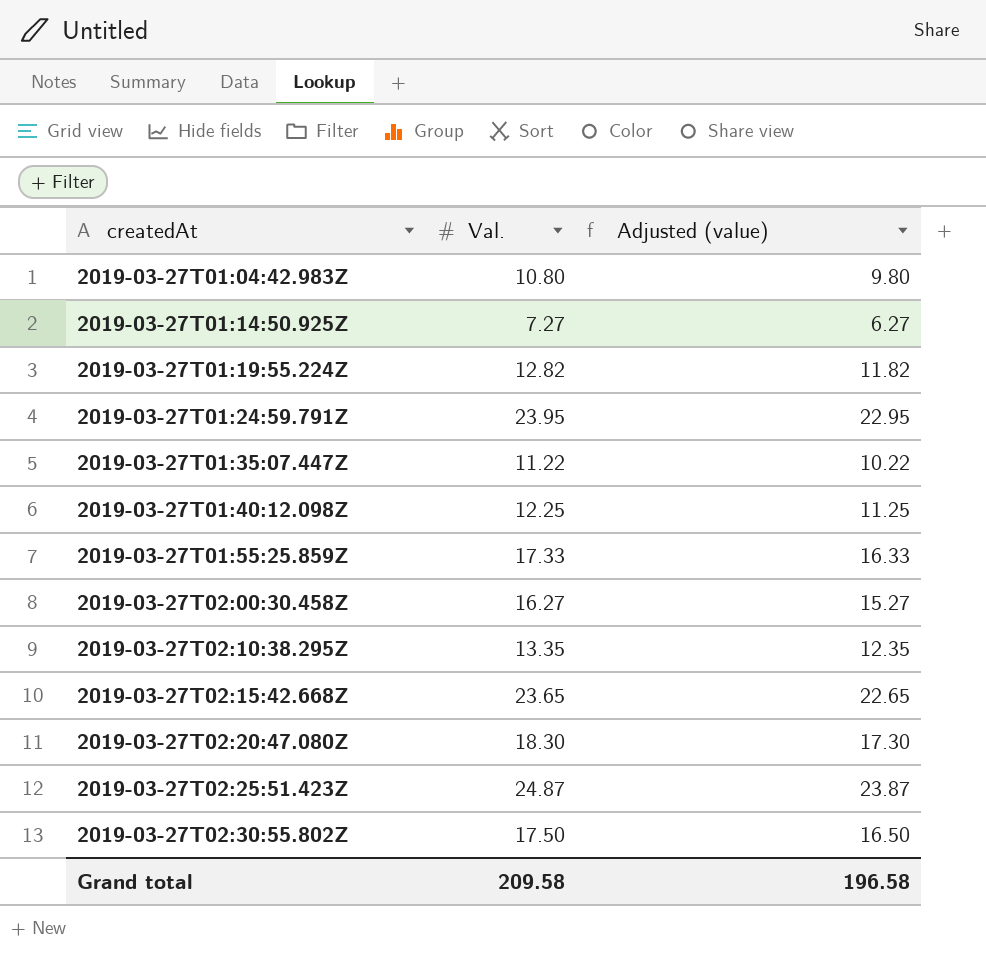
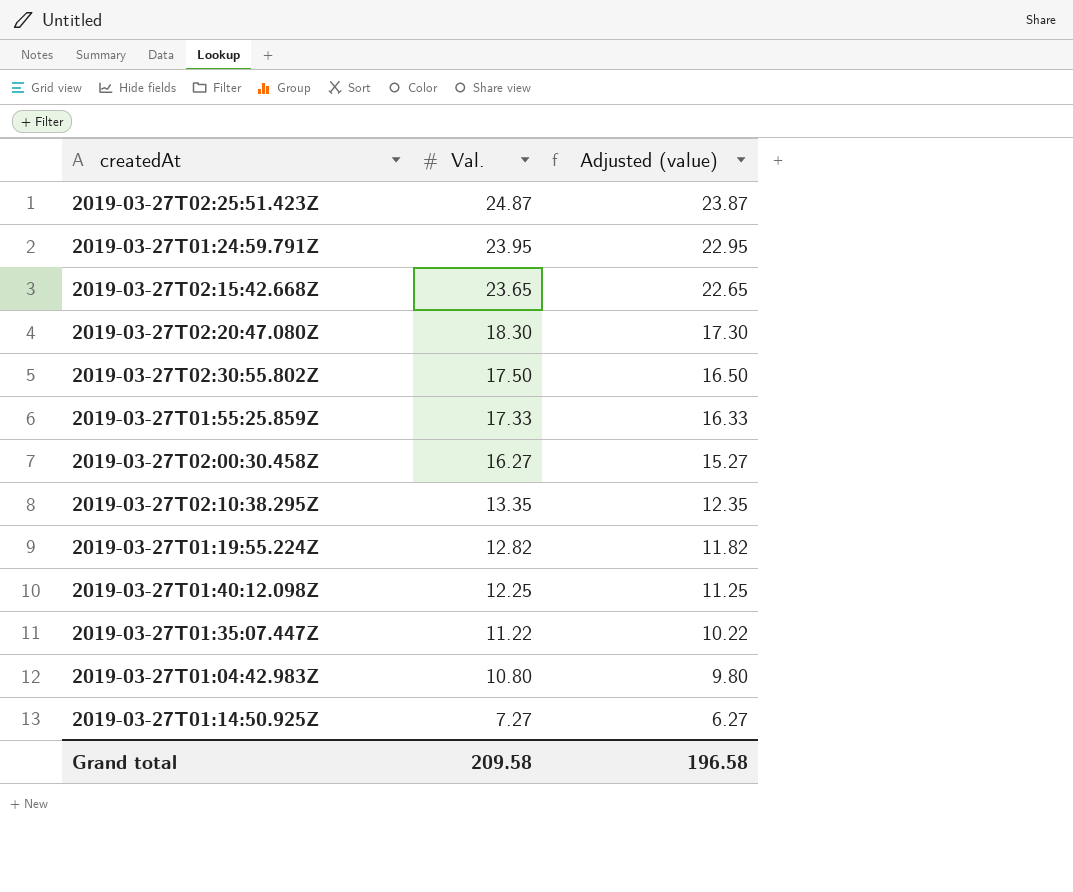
row order: createdAt ascending -> Val. descending

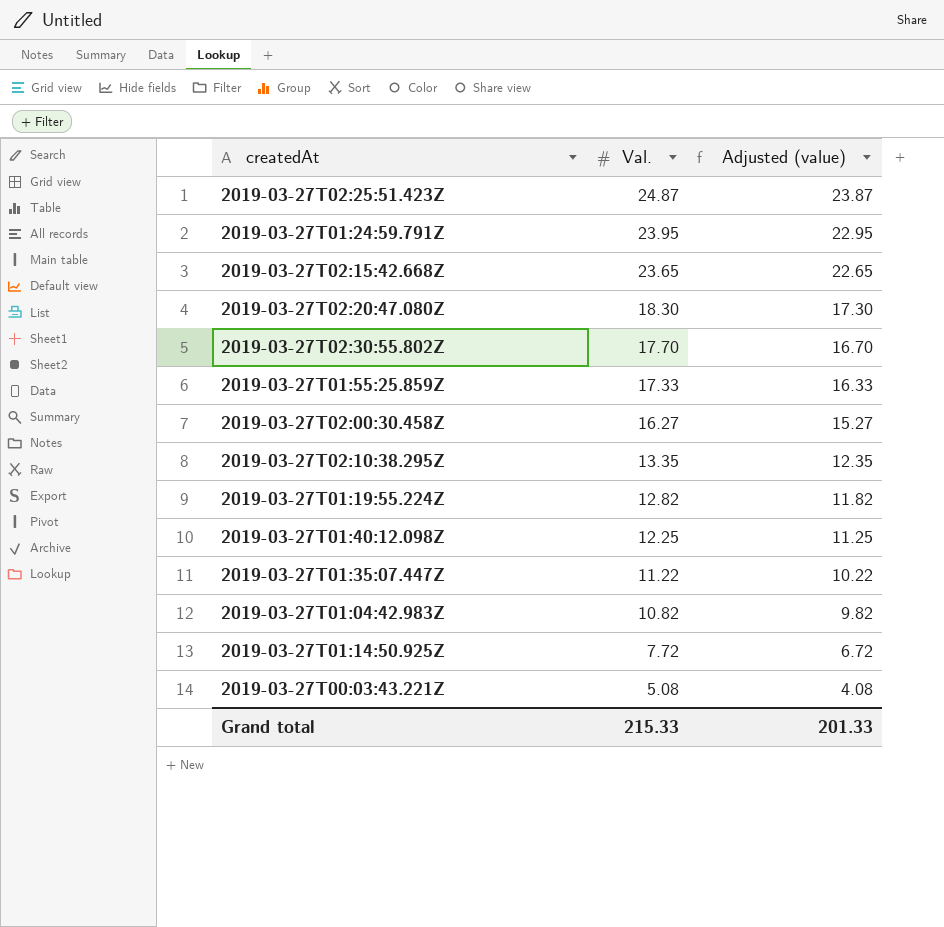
2019-03-27T02:30:55.802Z | Val.: 17.50 -> 17.70
2019-03-27T02:30:55.802Z | Adjusted (value): 16.50 -> 16.70
2019-03-27T01:04:42.983Z | Val.: 10.80 -> 10.82
2019-03-27T01:04:42.983Z | Adjusted (value): 9.80 -> 9.82
2019-03-27T01:14:50.925Z | Val.: 7.27 -> 7.72
2019-03-27T01:14:50.925Z | Adjusted (value): 6.27 -> 6.72
row 2019-03-27T00:03:43.221Z: none -> 5.08 | 4.08
Grand total | Val.: 209.58 -> 215.33
Grand total | Adjusted (value): 196.58 -> 201.33

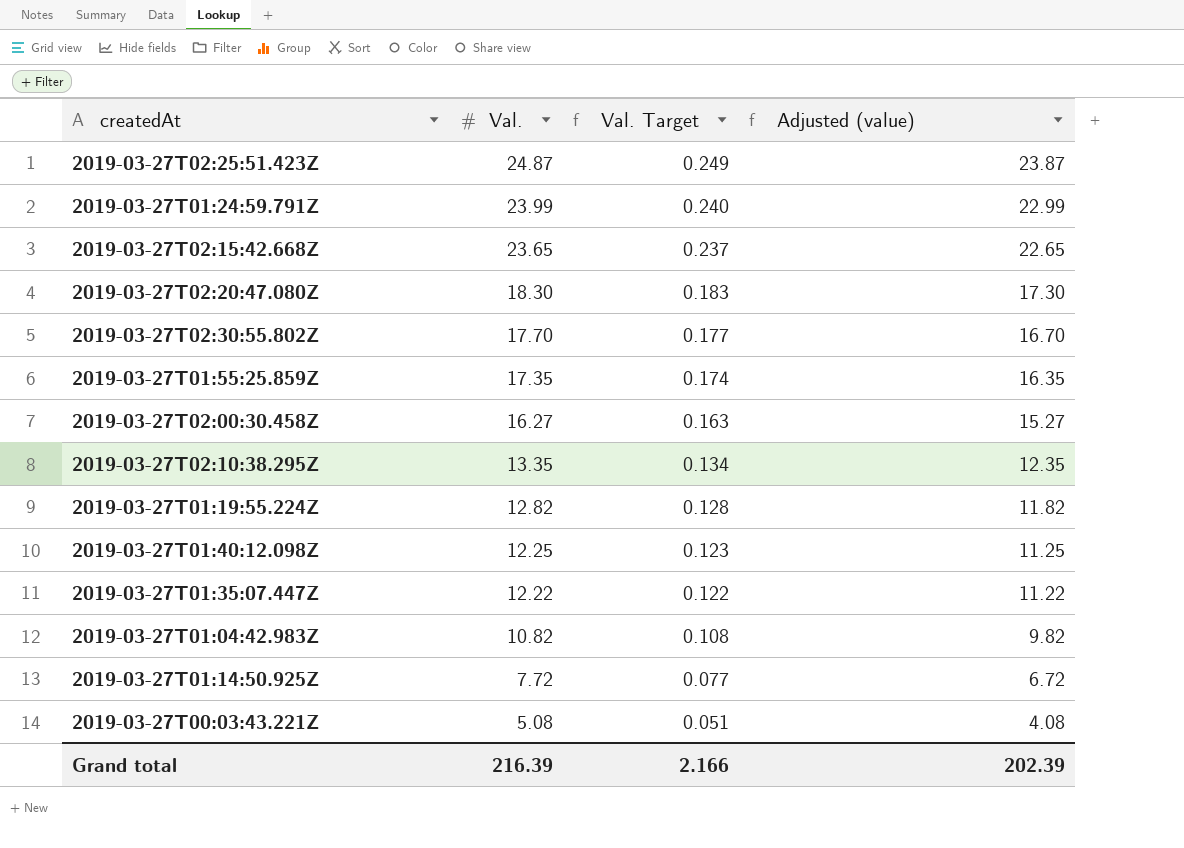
column Val. Target | formula: none -> [Val.] * 0.01
2019-03-27T01:24:59.791Z | Val.: 23.95 -> 23.99
2019-03-27T01:24:59.791Z | Adjusted (value): 22.95 -> 22.99
2019-03-27T01:55:25.859Z | Val.: 17.33 -> 17.35
2019-03-27T01:55:25.859Z | Adjusted (value): 16.33 -> 16.35
2019-03-27T01:35:07.447Z | Val.: 11.22 -> 12.22
2019-03-27T01:35:07.447Z | Adjusted (value): 10.22 -> 11.22
Grand total | Val.: 215.33 -> 216.39
Grand total | Adjusted (value): 201.33 -> 202.39

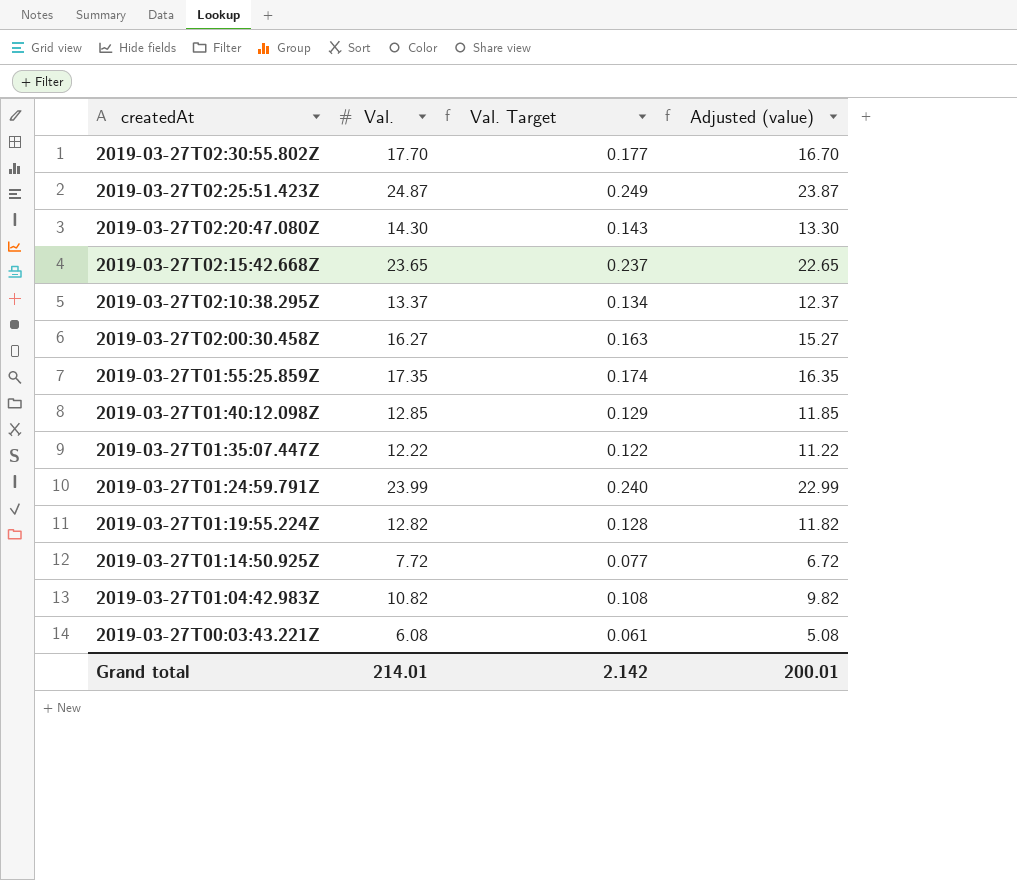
row order: Val. descending -> createdAt descending
2019-03-27T02:20:47.080Z | Val.: 18.30 -> 14.30
2019-03-27T02:20:47.080Z | Val. Target: 0.183 -> 0.143
2019-03-27T02:20:47.080Z | Adjusted (value): 17.30 -> 13.30
2019-03-27T02:10:38.295Z | Val.: 13.35 -> 13.37
2019-03-27T02:10:38.295Z | Adjusted (value): 12.35 -> 12.37
2019-03-27T01:40:12.098Z | Val.: 12.25 -> 12.85
2019-03-27T01:40:12.098Z | Val. Target: 0.123 -> 0.129
2019-03-27T01:40:12.098Z | Adjusted (value): 11.25 -> 11.85
2019-03-27T00:03:43.221Z | Val.: 5.08 -> 6.08
2019-03-27T00:03:43.221Z | Val. Target: 0.051 -> 0.061
2019-03-27T00:03:43.221Z | Adjusted (value): 4.08 -> 5.08
Grand total | Val.: 216.39 -> 214.01
Grand total | Val. Target: 2.166 -> 2.142
Grand total | Adjusted (value): 202.39 -> 200.01

